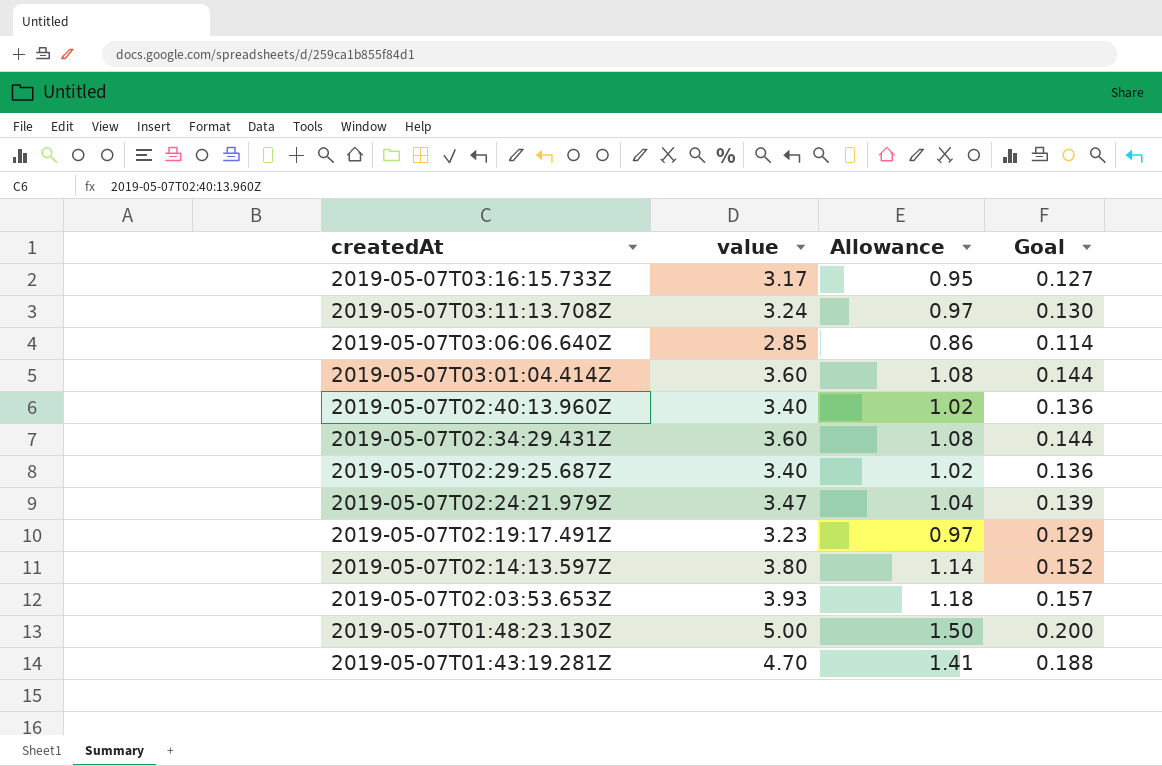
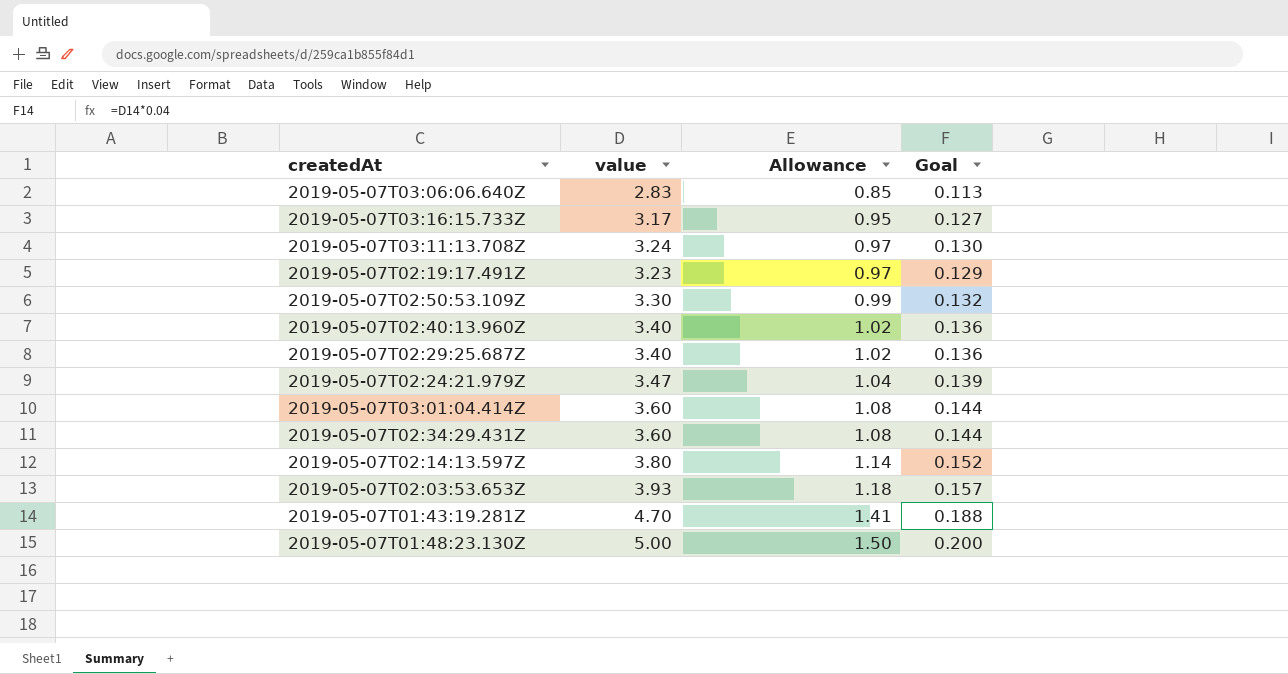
row order: createdAt descending -> Allowance ascending
2019-05-07T03:06:06.640Z | value: 2.85 -> 2.83
2019-05-07T03:06:06.640Z | Allowance: 0.86 -> 0.85
2019-05-07T03:06:06.640Z | Goal: 0.114 -> 0.113
row 2019-05-07T02:50:53.109Z: none -> 3.30 | 0.99 | 0.132

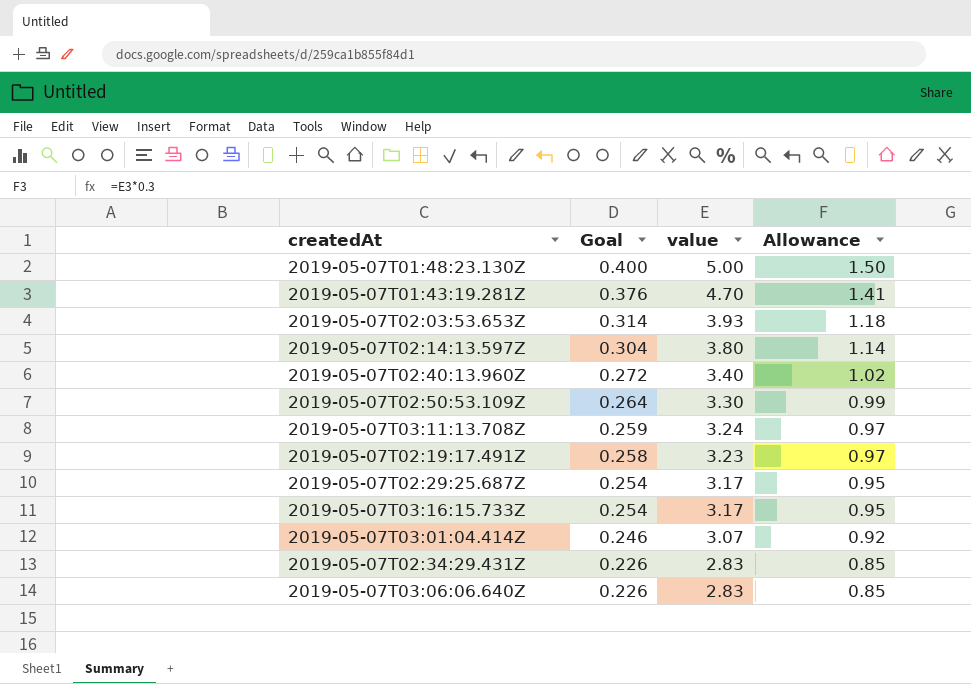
row order: Allowance ascending -> Goal descending
column Goal | formula: [value] * 0.04 -> [value] * 0.08
column Goal | position: 4 -> 2
row 2019-05-07T02:24:21.979Z: 3.47 | 1.04 | 0.139 -> none
2019-05-07T02:29:25.687Z | value: 3.40 -> 3.17
2019-05-07T02:29:25.687Z | Allowance: 1.02 -> 0.95
2019-05-07T03:01:04.414Z | value: 3.60 -> 3.07
2019-05-07T03:01:04.414Z | Allowance: 1.08 -> 0.92
2019-05-07T02:34:29.431Z | value: 3.60 -> 2.83
2019-05-07T02:34:29.431Z | Allowance: 1.08 -> 0.85

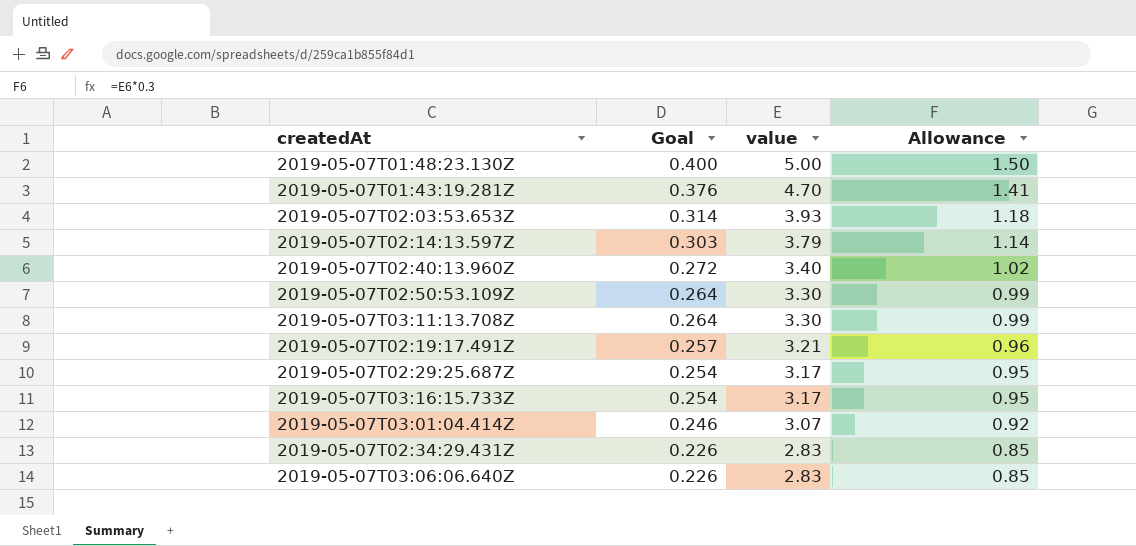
2019-05-07T02:14:13.597Z | Goal: 0.304 -> 0.303
2019-05-07T02:14:13.597Z | value: 3.80 -> 3.79
2019-05-07T03:11:13.708Z | Goal: 0.259 -> 0.264
2019-05-07T03:11:13.708Z | value: 3.24 -> 3.30
2019-05-07T03:11:13.708Z | Allowance: 0.97 -> 0.99
2019-05-07T02:19:17.491Z | Goal: 0.258 -> 0.257
2019-05-07T02:19:17.491Z | value: 3.23 -> 3.21
2019-05-07T02:19:17.491Z | Allowance: 0.97 -> 0.96

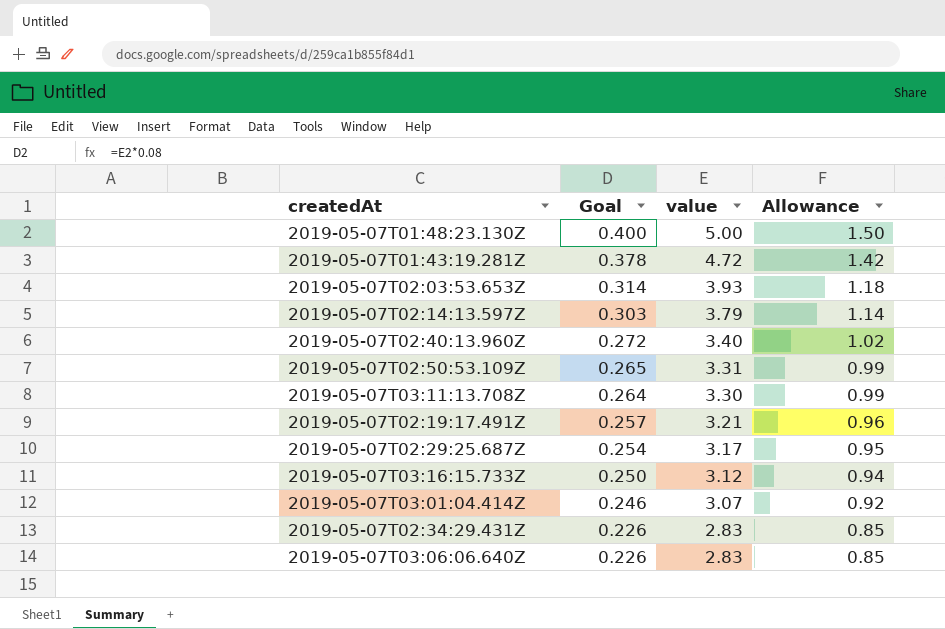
2019-05-07T01:43:19.281Z | Goal: 0.376 -> 0.378
2019-05-07T01:43:19.281Z | value: 4.70 -> 4.72
2019-05-07T01:43:19.281Z | Allowance: 1.41 -> 1.42
2019-05-07T02:50:53.109Z | Goal: 0.264 -> 0.265
2019-05-07T02:50:53.109Z | value: 3.30 -> 3.31
2019-05-07T03:16:15.733Z | Goal: 0.254 -> 0.250
2019-05-07T03:16:15.733Z | value: 3.17 -> 3.12
2019-05-07T03:16:15.733Z | Allowance: 0.95 -> 0.94

